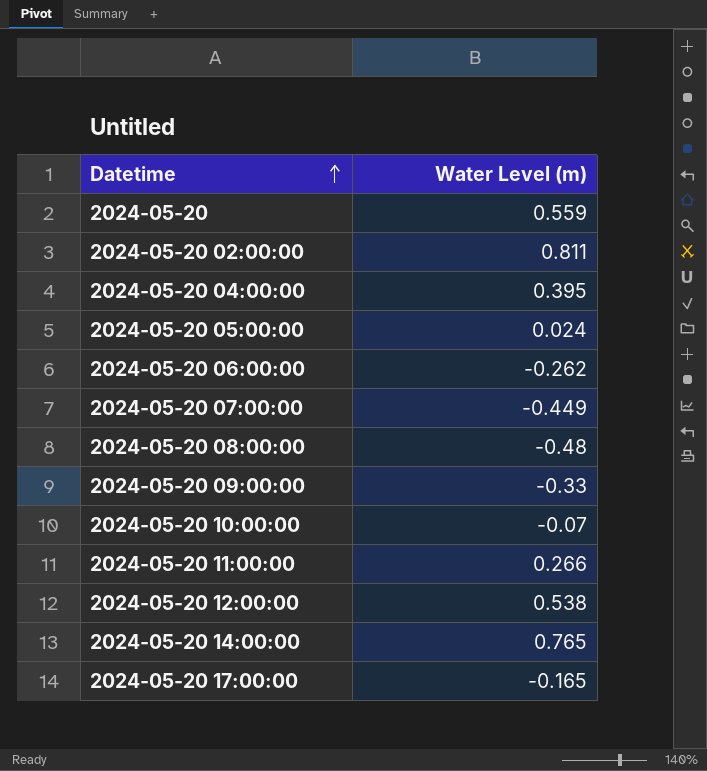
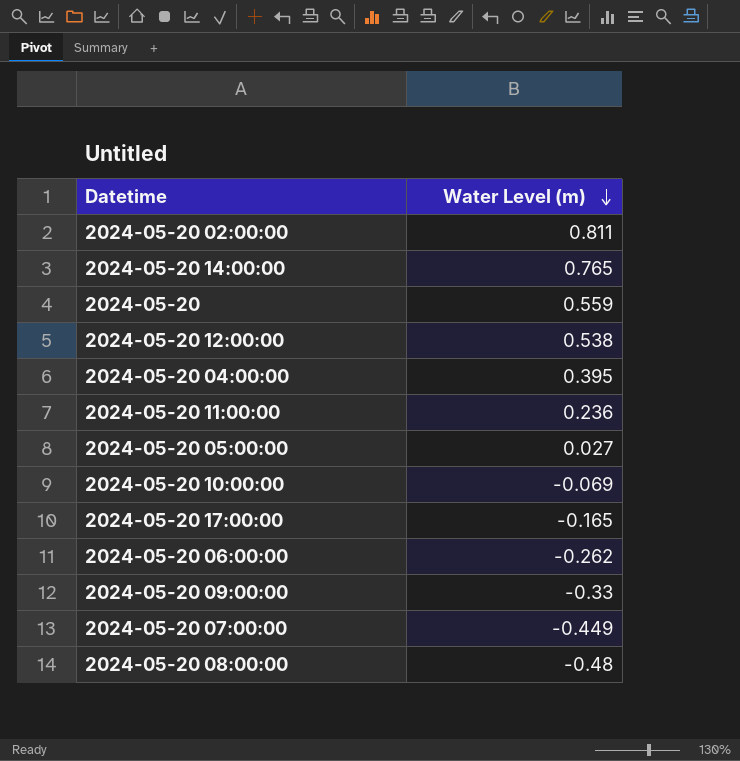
row order: Datetime ascending -> Water Level (m) descending
2024-05-20 11:00:00 | Water Level (m): 0.266 -> 0.236
2024-05-20 05:00:00 | Water Level (m): 0.024 -> 0.027
2024-05-20 10:00:00 | Water Level (m): -0.07 -> -0.069

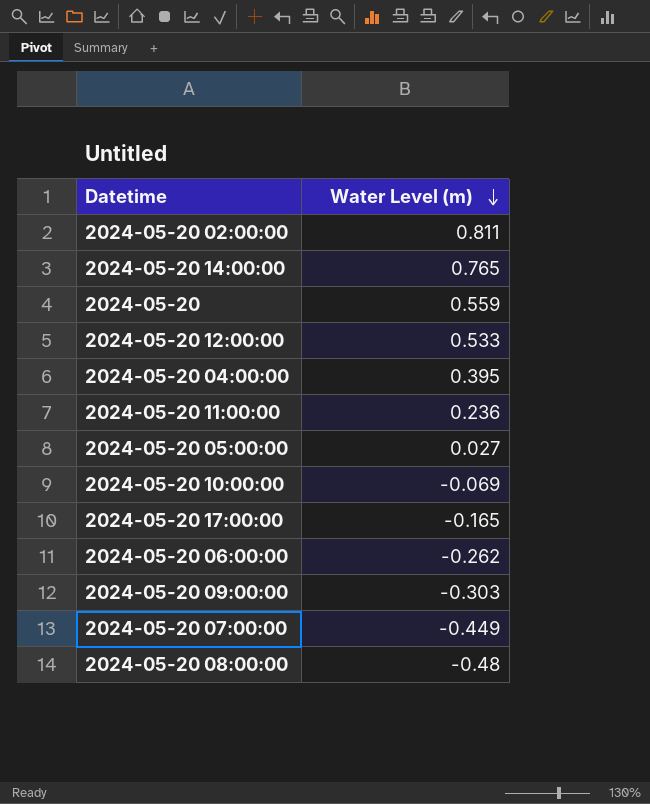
2024-05-20 12:00:00 | Water Level (m): 0.538 -> 0.533
2024-05-20 09:00:00 | Water Level (m): -0.33 -> -0.303

